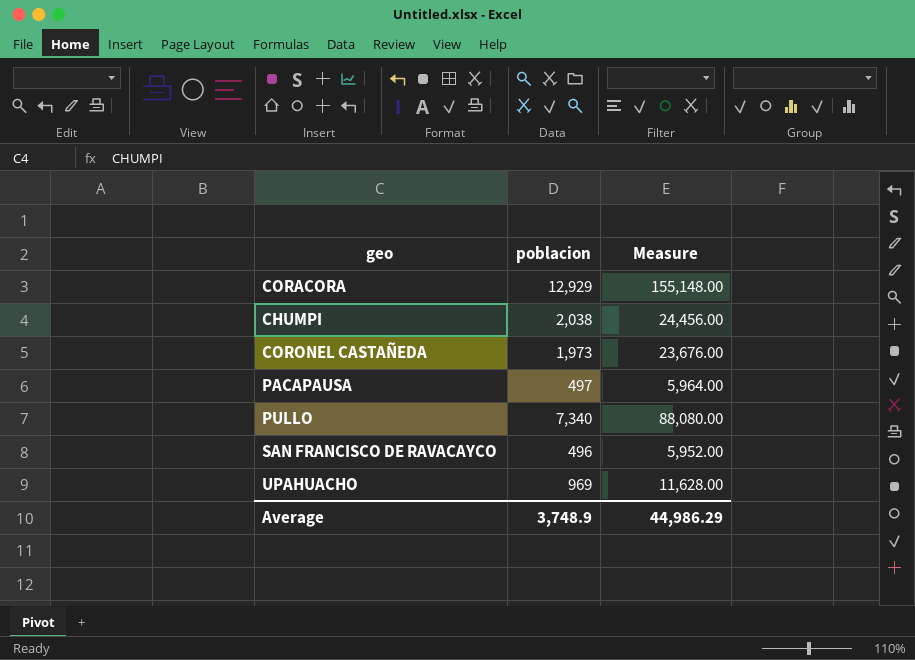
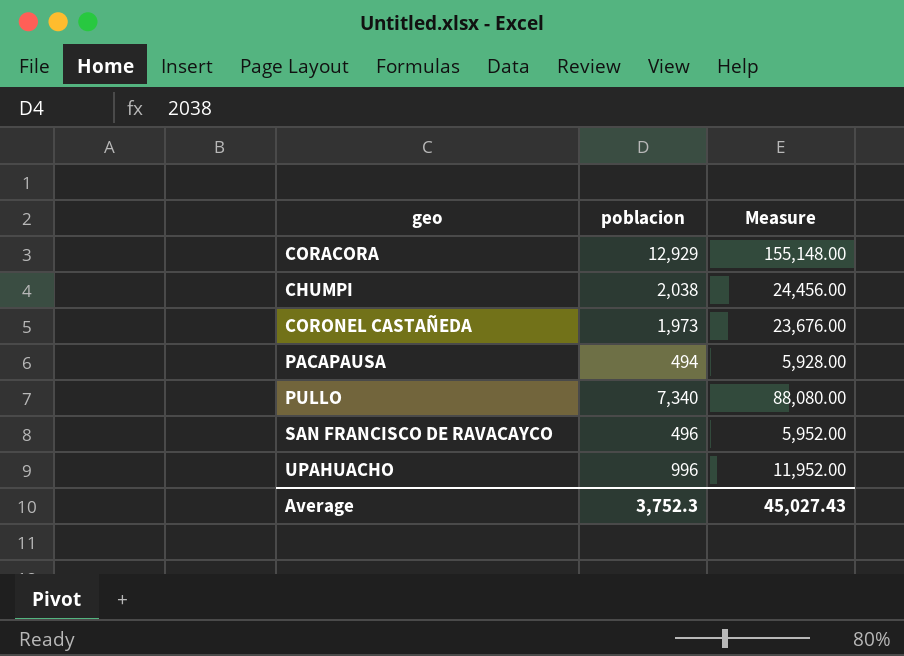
PACAPAUSA | poblacion: 497 -> 494
PACAPAUSA | Measure: 5,964.00 -> 5,928.00
UPAHUACHO | poblacion: 969 -> 996
UPAHUACHO | Measure: 11,628.00 -> 11,952.00
Average | poblacion: 3,748.9 -> 3,752.3
Average | Measure: 44,986.29 -> 45,027.43

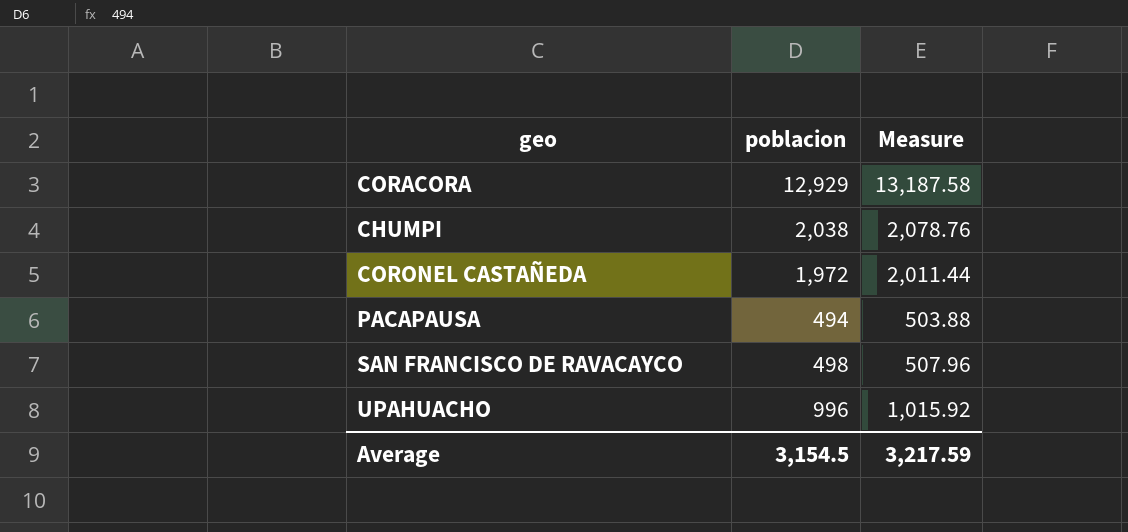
column Measure | formula: [poblacion] * 12 -> [poblacion] * 1.02
row PULLO: 7,340 | 88,080.00 -> none
CORONEL CASTAÑEDA | poblacion: 1,973 -> 1,972
SAN FRANCISCO DE RAVACAYCO | poblacion: 496 -> 498
Average | poblacion: 3,752.3 -> 3,154.5
Average | Measure: 45,027.43 -> 3,217.59

